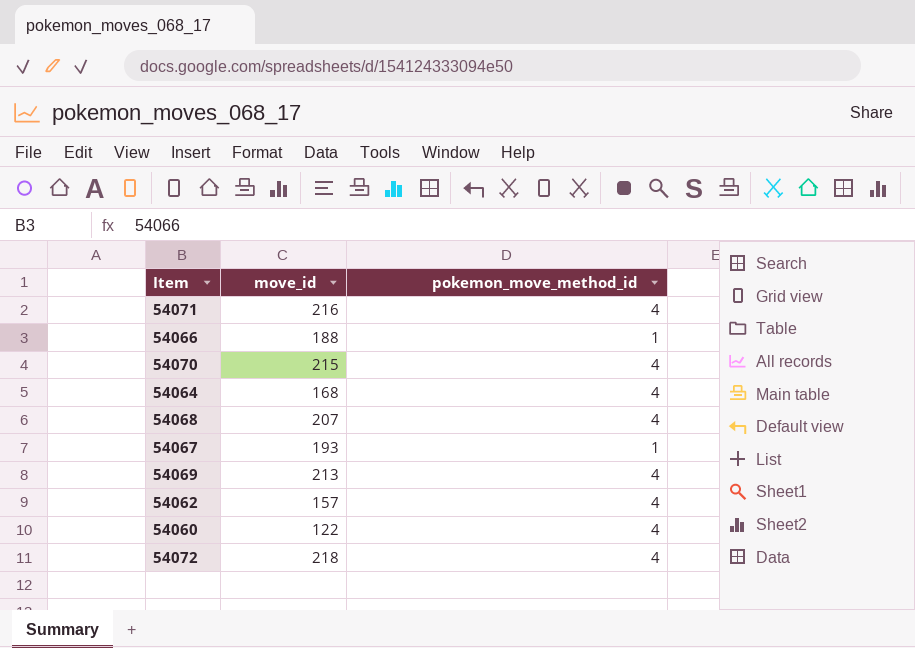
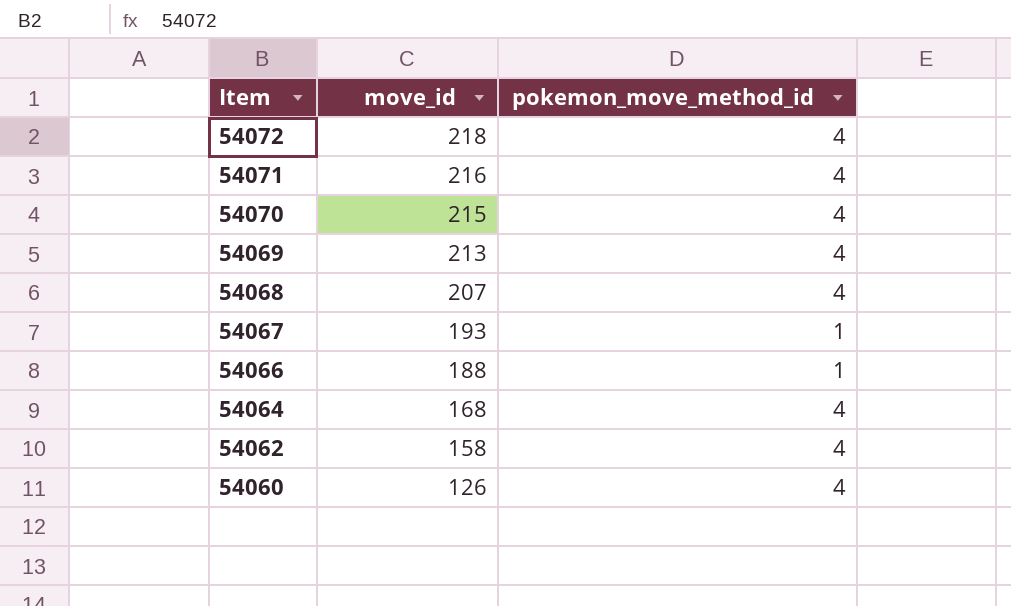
row order: none -> Item descending
54062 | move_id: 157 -> 158
54060 | move_id: 122 -> 126

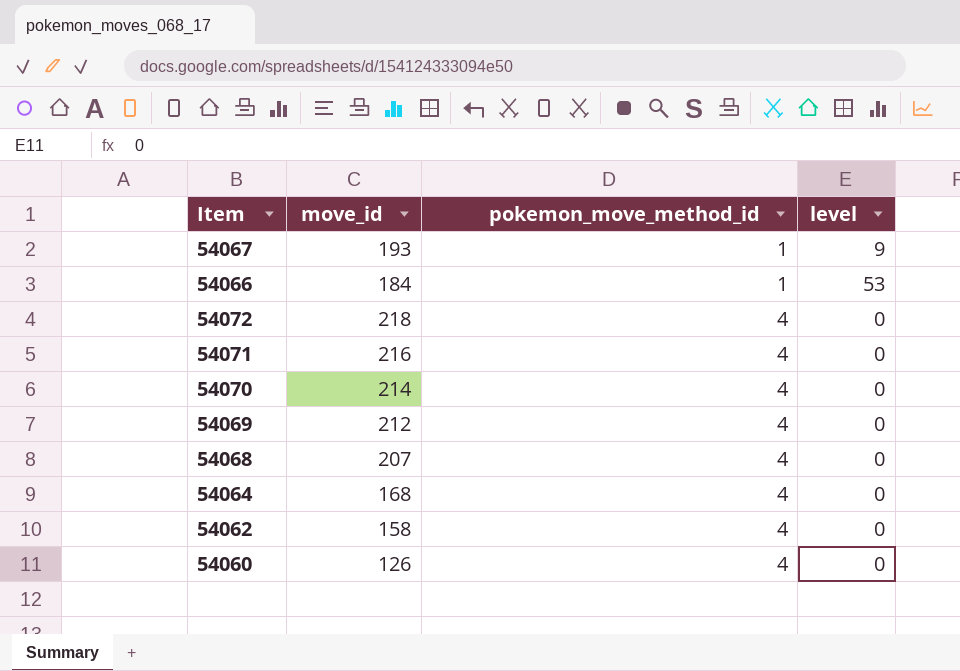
row order: Item descending -> pokemon_move_method_id ascending
column level | position: none -> 4
54066 | move_id: 188 -> 184
54070 | move_id: 215 -> 214
54069 | move_id: 213 -> 212

